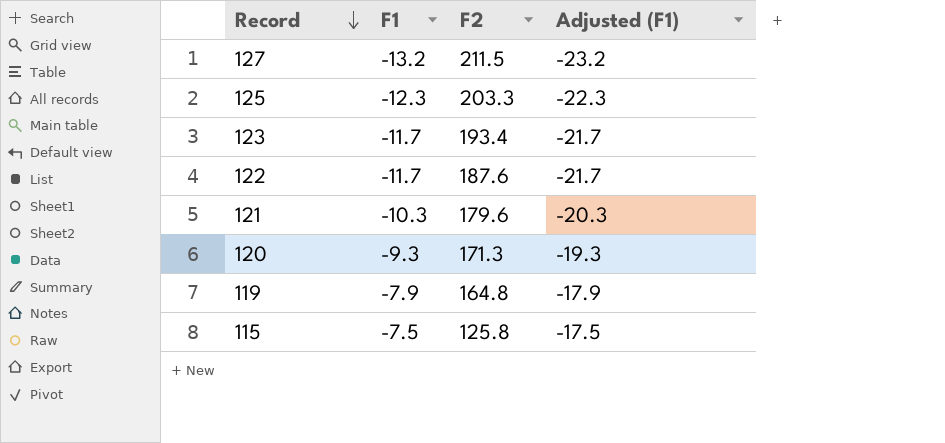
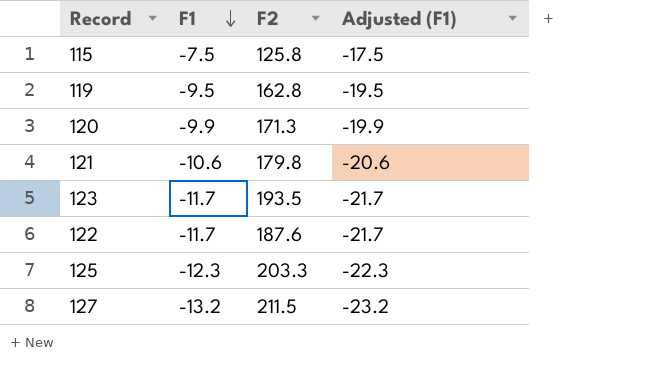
row order: Record descending -> F1 descending
119 | F1: -7.9 -> -9.5
119 | F2: 164.8 -> 162.8
119 | Adjusted (F1): -17.9 -> -19.5
120 | F1: -9.3 -> -9.9
120 | Adjusted (F1): -19.3 -> -19.9
121 | F1: -10.3 -> -10.6
121 | F2: 179.6 -> 179.8
121 | Adjusted (F1): -20.3 -> -20.6
123 | F2: 193.4 -> 193.5

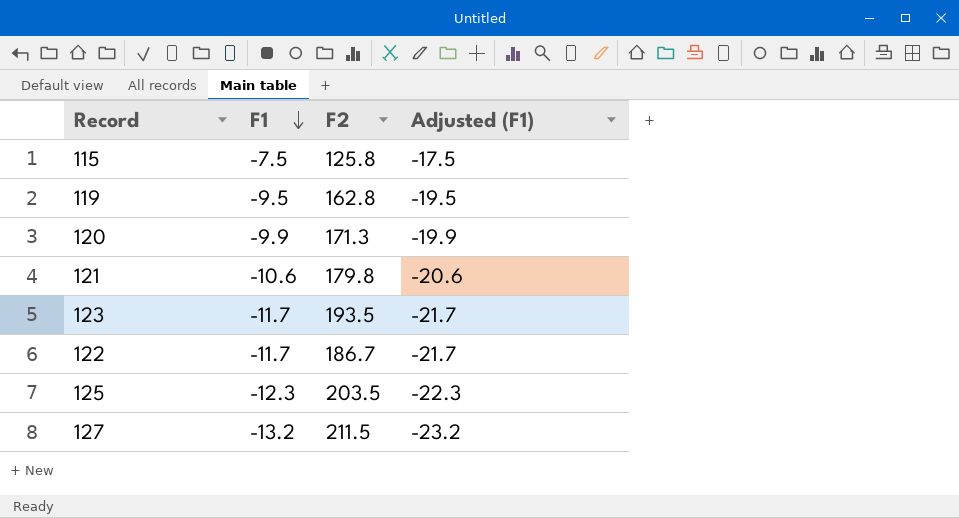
122 | F2: 187.6 -> 186.7
125 | F2: 203.3 -> 203.5

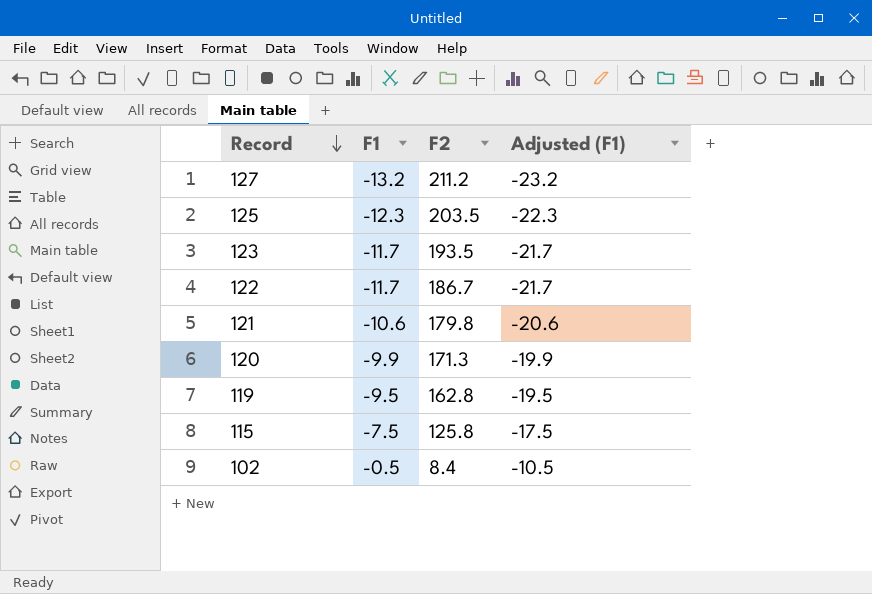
row order: F1 descending -> Record descending
127 | F2: 211.5 -> 211.2
row 102: none -> -0.5 | 8.4 | -10.5

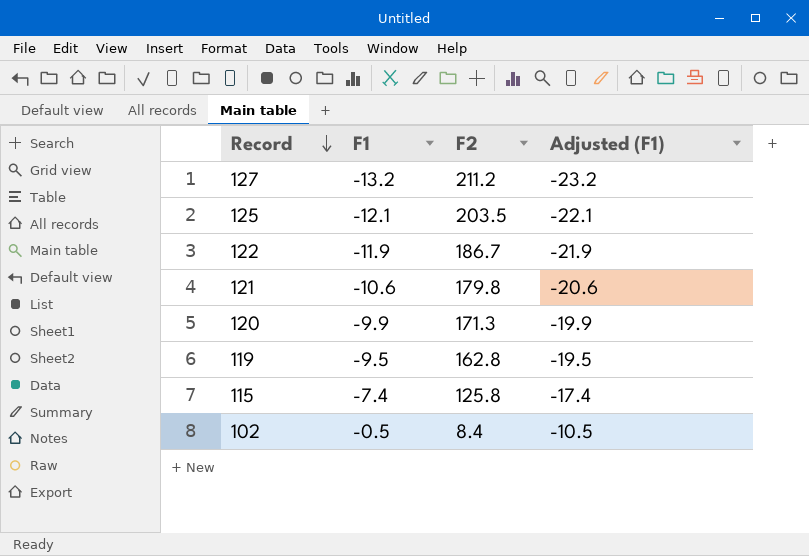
row 123: -11.7 | 193.5 | -21.7 -> none
125 | F1: -12.3 -> -12.1
125 | Adjusted (F1): -22.3 -> -22.1
122 | F1: -11.7 -> -11.9
122 | Adjusted (F1): -21.7 -> -21.9
115 | F1: -7.5 -> -7.4
115 | Adjusted (F1): -17.5 -> -17.4

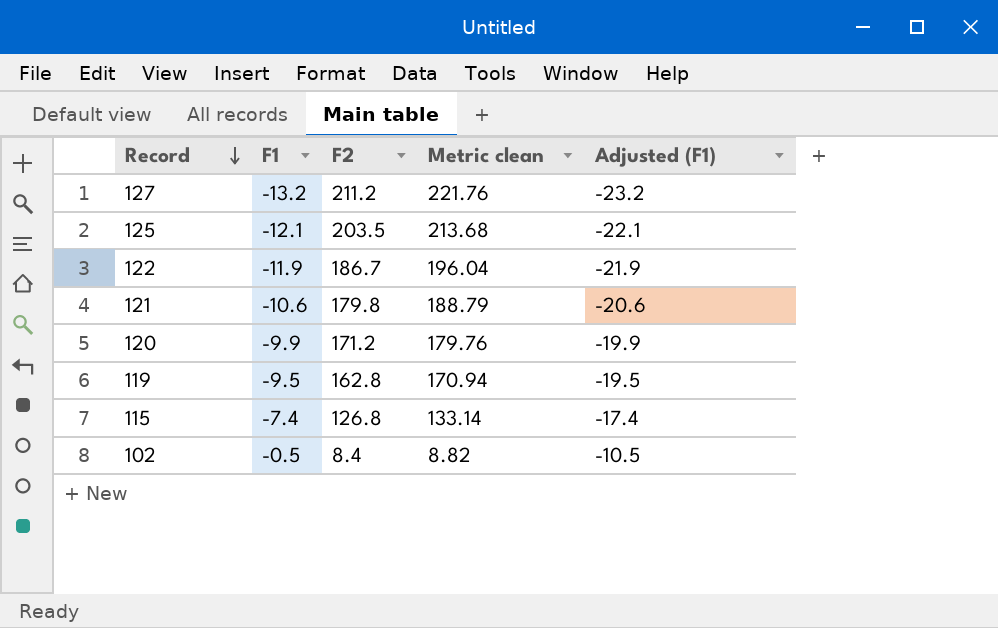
column Metric clean | formula: none -> [F2] * 1.05
120 | F2: 171.3 -> 171.2
115 | F2: 125.8 -> 126.8

